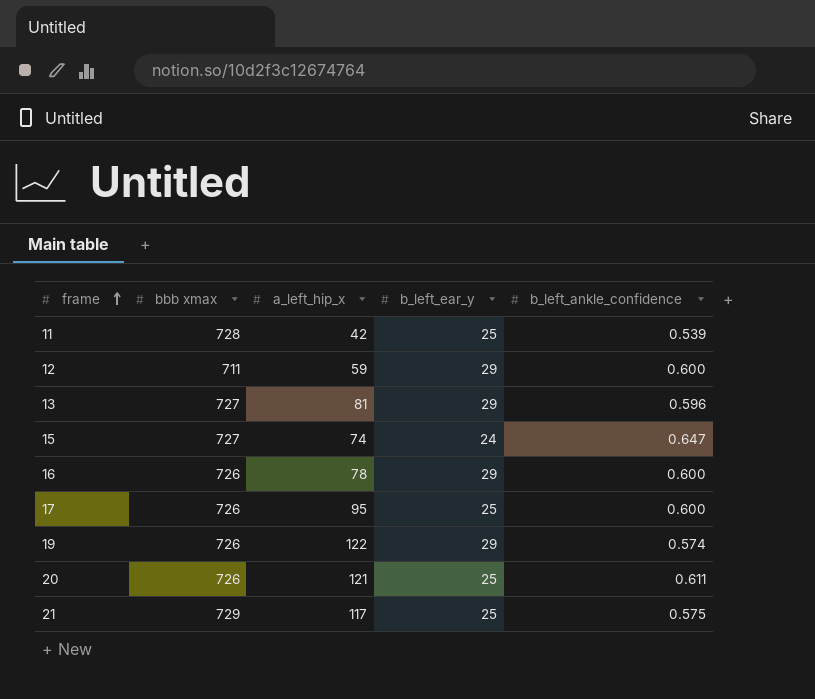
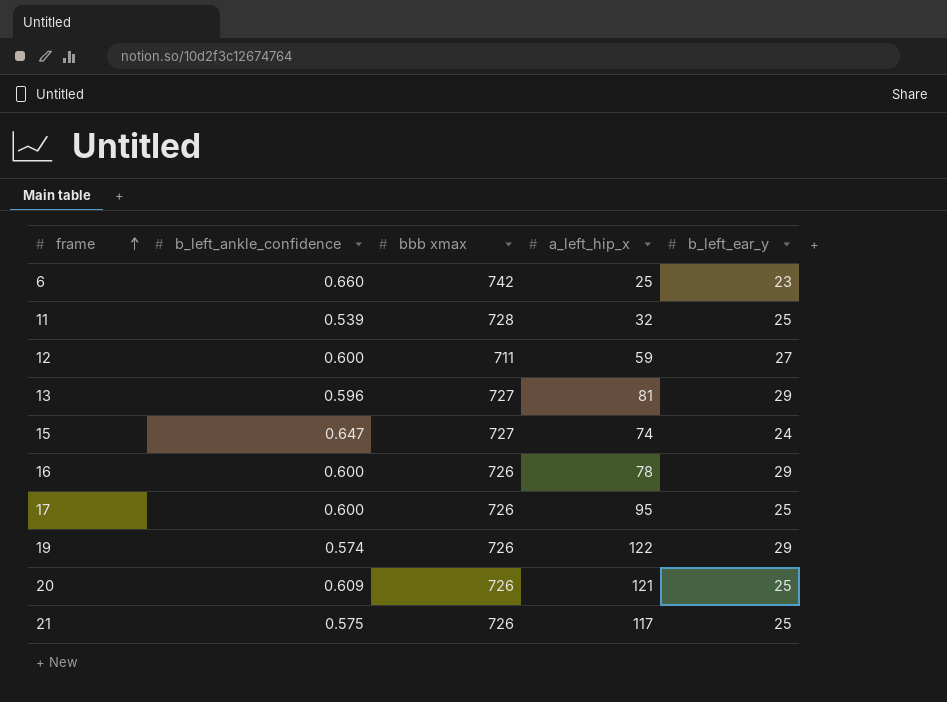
column b_left_ankle_confidence | position: 5 -> 2
row 6: none -> 0.660 | 742 | 25 | 23
11 | a_left_hip_x: 42 -> 32
12 | b_left_ear_y: 29 -> 27
20 | b_left_ankle_confidence: 0.611 -> 0.609
21 | bbb xmax: 729 -> 726

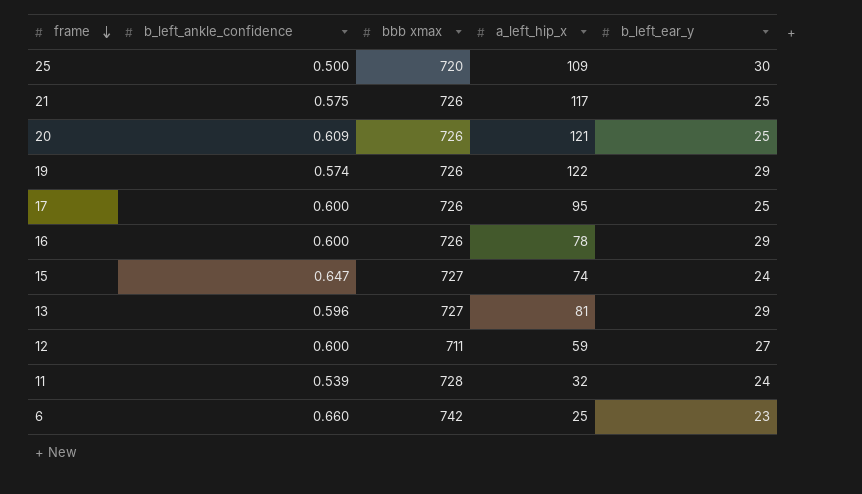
row order: frame ascending -> frame descending
row 25: none -> 0.500 | 720 | 109 | 30
11 | b_left_ear_y: 25 -> 24

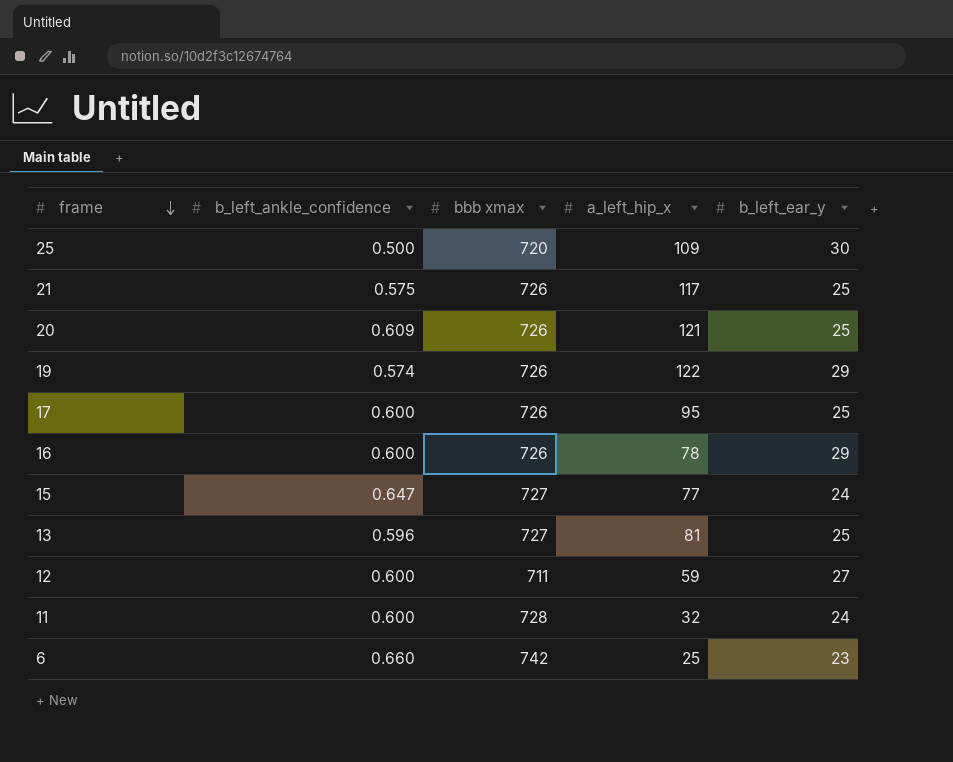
15 | a_left_hip_x: 74 -> 77
13 | b_left_ear_y: 29 -> 25
11 | b_left_ankle_confidence: 0.539 -> 0.600

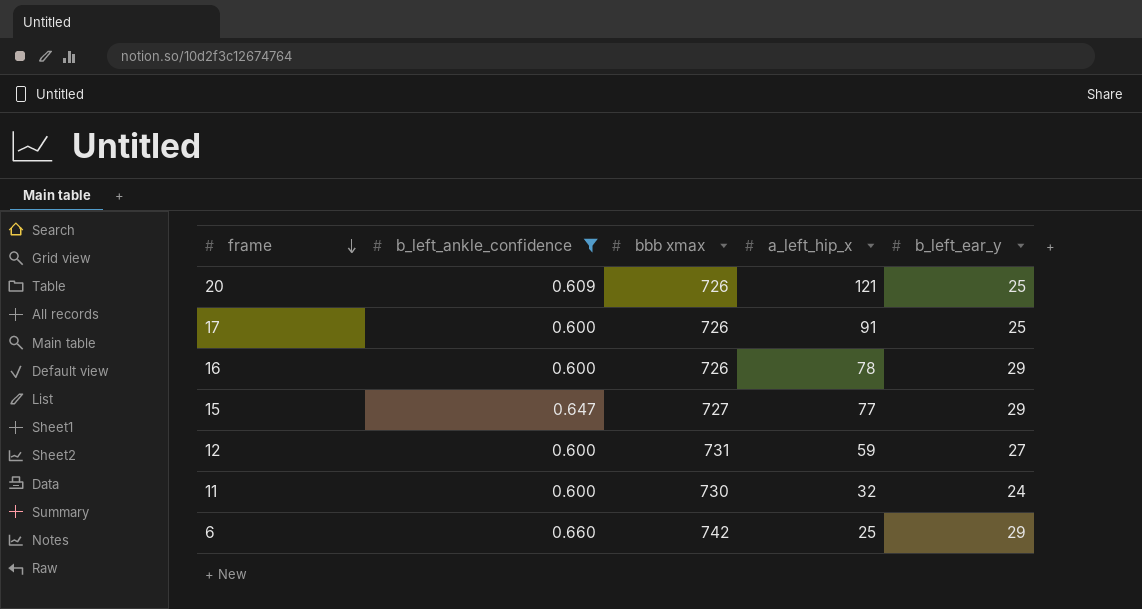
filter: none -> b_left_ankle_confidence >= 0.600
17 | a_left_hip_x: 95 -> 91
15 | b_left_ear_y: 24 -> 29
12 | bbb xmax: 711 -> 731
11 | bbb xmax: 728 -> 730
6 | b_left_ear_y: 23 -> 29

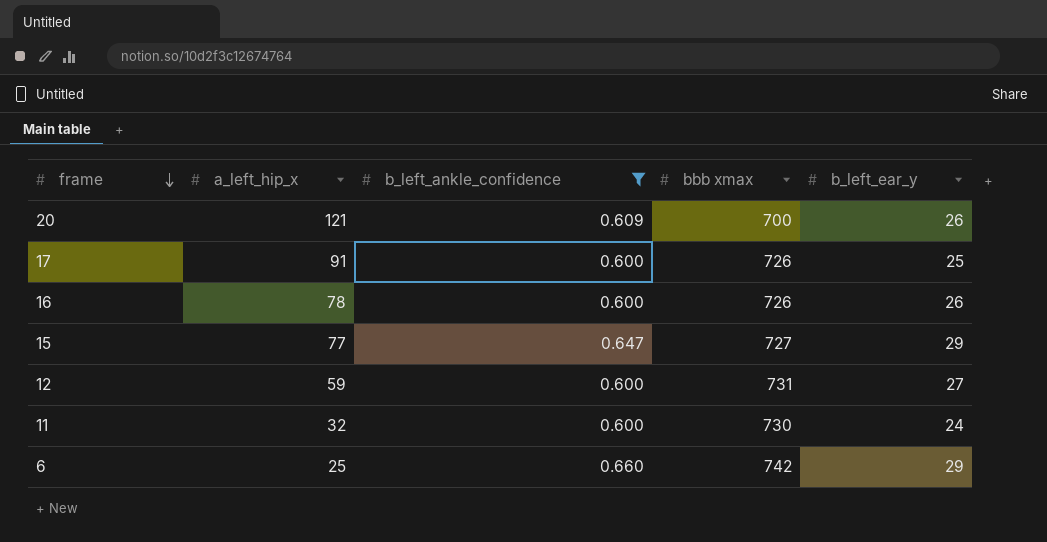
column a_left_hip_x | position: 4 -> 2
20 | bbb xmax: 726 -> 700
20 | b_left_ear_y: 25 -> 26
16 | b_left_ear_y: 29 -> 26

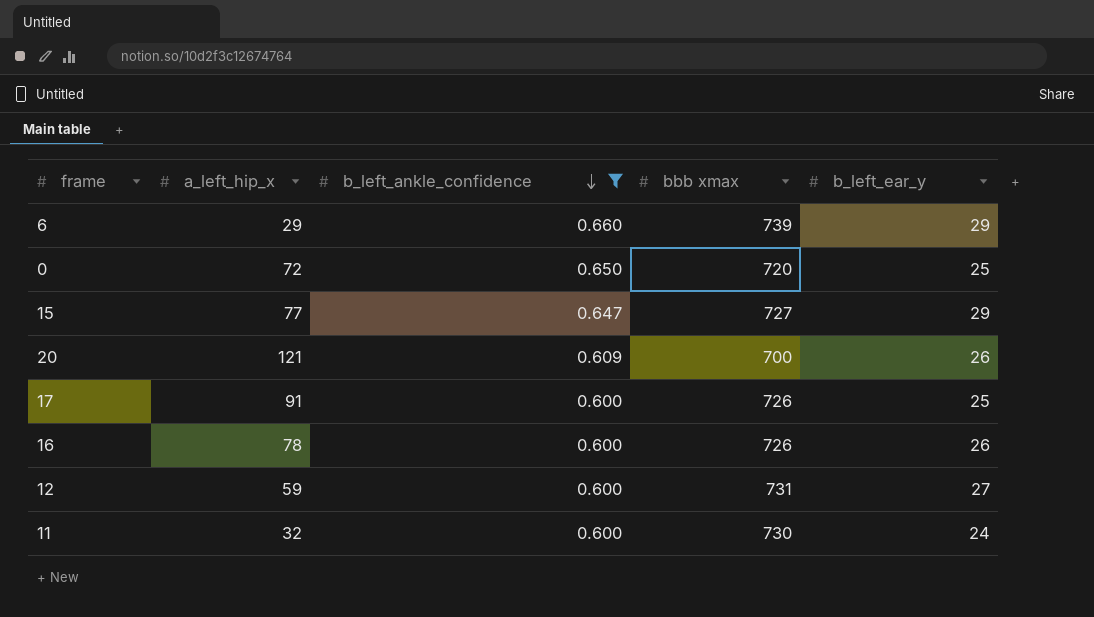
row order: frame descending -> b_left_ankle_confidence descending
6 | a_left_hip_x: 25 -> 29
6 | bbb xmax: 742 -> 739
row 0: none -> 72 | 0.650 | 720 | 25

